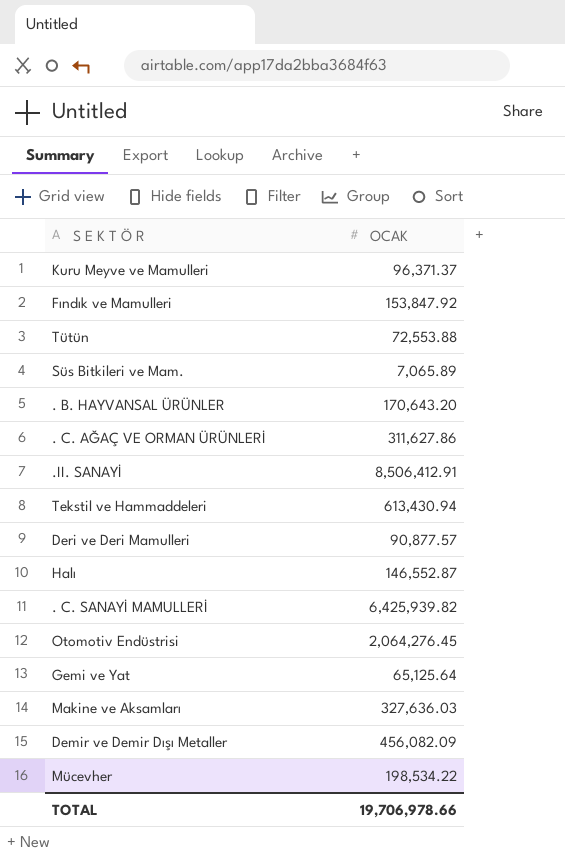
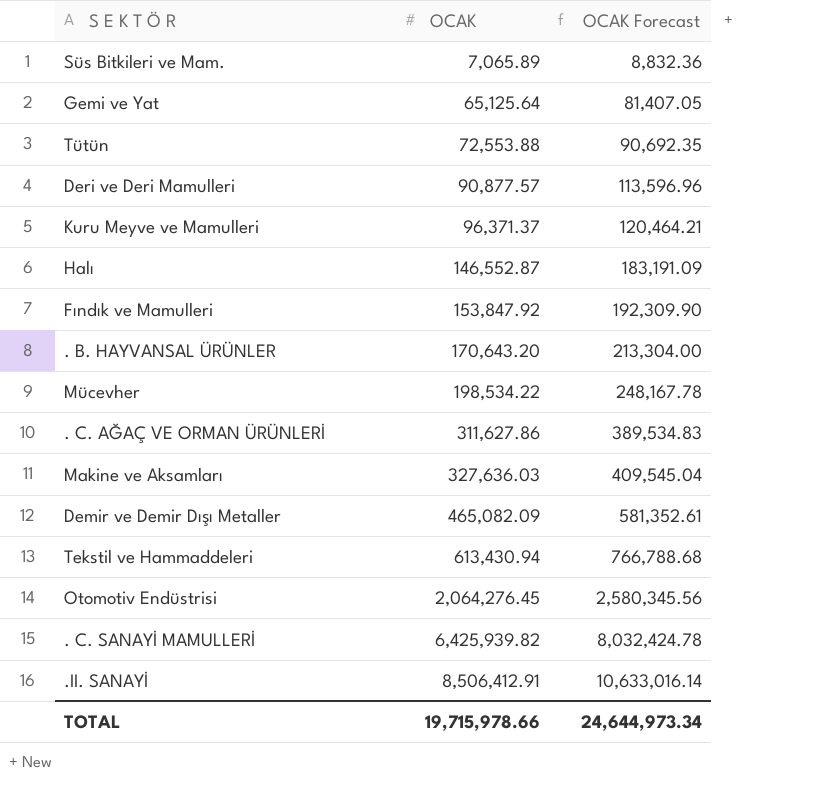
row order: none -> OCAK ascending
column OCAK Forecast | formula: none -> [OCAK] * 1.25
Demir ve Demir Dışı Metaller | OCAK: 456,082.09 -> 465,082.09
TOTAL | OCAK: 19,706,978.66 -> 19,715,978.66

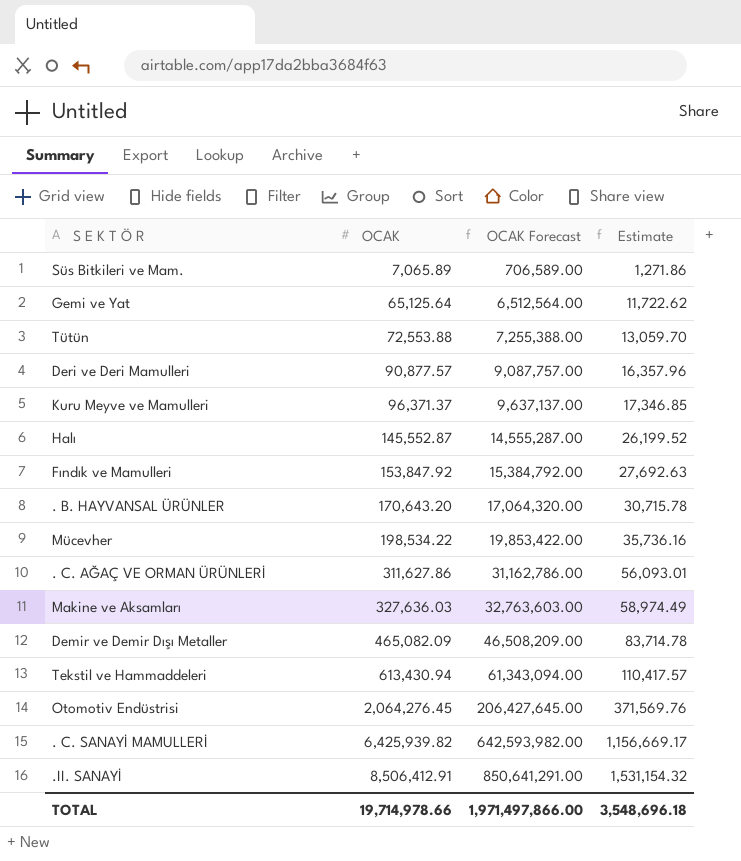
column OCAK Forecast | formula: [OCAK] * 1.25 -> [OCAK] * 100
column Estimate | formula: none -> [OCAK] * 0.18
Halı | OCAK: 146,552.87 -> 145,552.87
TOTAL | OCAK: 19,715,978.66 -> 19,714,978.66
TOTAL | OCAK Forecast: 24,644,973.34 -> 1,971,497,866.00

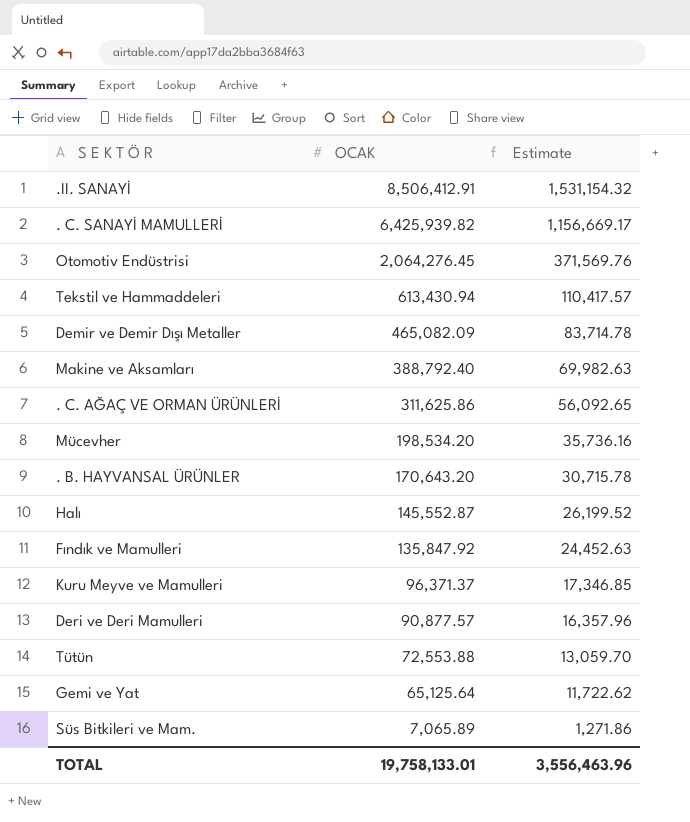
row order: OCAK ascending -> OCAK descending
column OCAK Forecast | formula: [OCAK] * 100 -> none
Makine ve Aksamları | OCAK: 327,636.03 -> 388,792.40
Makine ve Aksamları | Estimate: 58,974.49 -> 69,982.63
. C. AĞAÇ VE ORMAN ÜRÜNLERİ | OCAK: 311,627.86 -> 311,625.86
. C. AĞAÇ VE ORMAN ÜRÜNLERİ | Estimate: 56,093.01 -> 56,092.65
Mücevher | OCAK: 198,534.22 -> 198,534.20
Fındık ve Mamulleri | OCAK: 153,847.92 -> 135,847.92
Fındık ve Mamulleri | Estimate: 27,692.63 -> 24,452.63
TOTAL | OCAK: 19,714,978.66 -> 19,758,133.01
TOTAL | Estimate: 3,548,696.18 -> 3,556,463.96

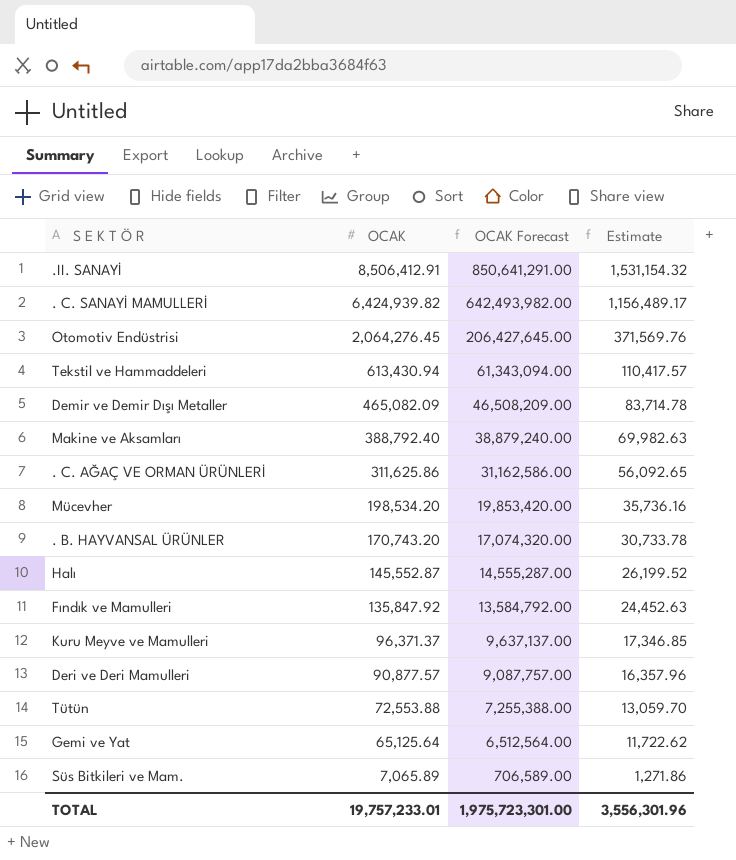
column OCAK Forecast | formula: none -> [OCAK] * 100
. C. SANAYİ MAMULLERİ | OCAK: 6,425,939.82 -> 6,424,939.82
. C. SANAYİ MAMULLERİ | Estimate: 1,156,669.17 -> 1,156,489.17
. B. HAYVANSAL ÜRÜNLER | OCAK: 170,643.20 -> 170,743.20
. B. HAYVANSAL ÜRÜNLER | Estimate: 30,715.78 -> 30,733.78
TOTAL | OCAK: 19,758,133.01 -> 19,757,233.01
TOTAL | Estimate: 3,556,463.96 -> 3,556,301.96

